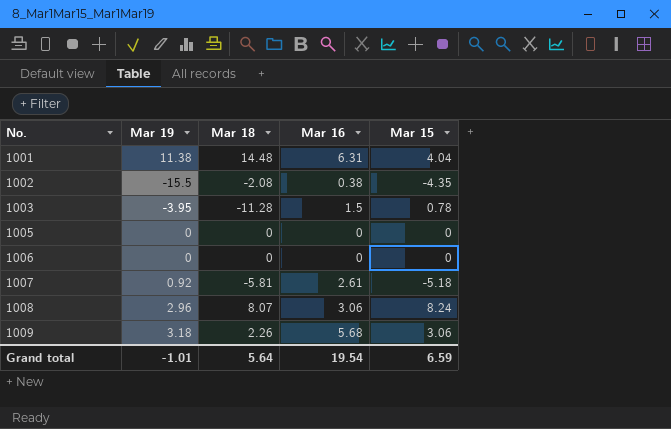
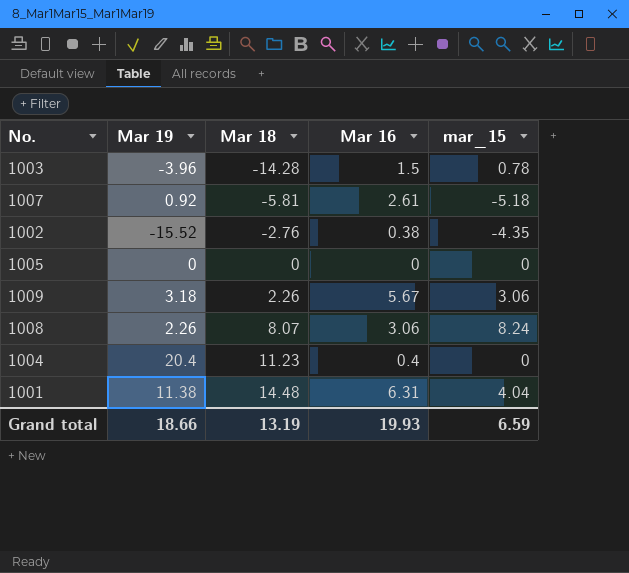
row order: No. ascending -> Mar 18 ascending
column name: Mar 15 -> mar_15
row 1006: 0 | 0 | 0 | 0 -> none
1003 | Mar 19: -3.95 -> -3.96
1003 | Mar 18: -11.28 -> -14.28
1002 | Mar 19: -15.5 -> -15.52
1002 | Mar 18: -2.08 -> -2.76
1009 | Mar 16: 5.68 -> 5.67
1008 | Mar 19: 2.96 -> 2.26
row 1004: none -> 20.4 | 11.23 | 0.4 | 0
Grand total | Mar 19: -1.01 -> 18.66
Grand total | Mar 18: 5.64 -> 13.19
Grand total | Mar 16: 19.54 -> 19.93

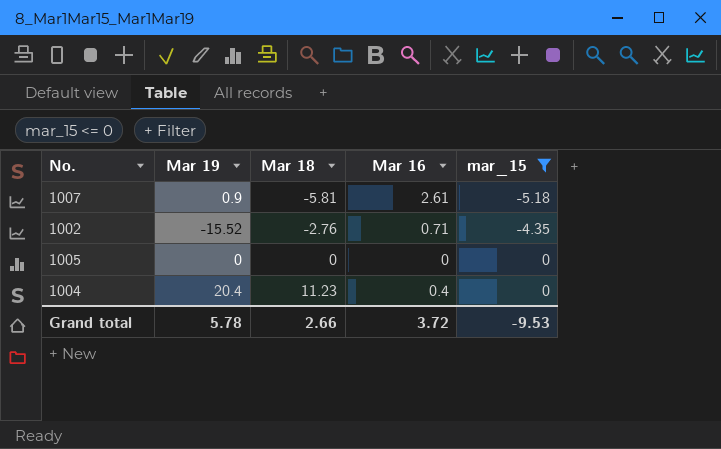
filter: none -> mar_15 <= 0
1007 | Mar 19: 0.92 -> 0.9
1002 | Mar 16: 0.38 -> 0.71
Grand total | Mar 19: 18.66 -> 5.78
Grand total | Mar 18: 13.19 -> 2.66
Grand total | Mar 16: 19.93 -> 3.72
Grand total | mar_15: 6.59 -> -9.53

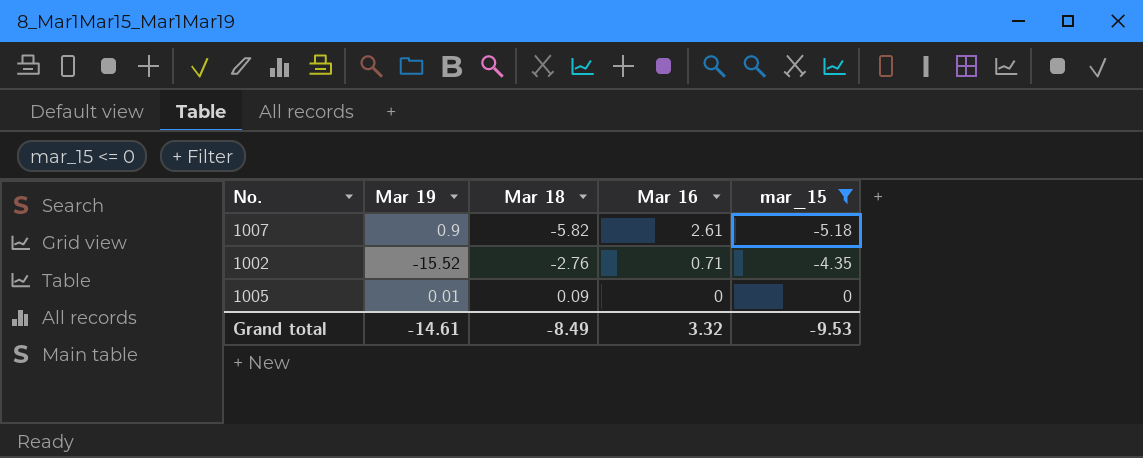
row 1004: 20.4 | 11.23 | 0.4 | 0 -> none
1007 | Mar 18: -5.81 -> -5.82
1005 | Mar 19: 0 -> 0.01
1005 | Mar 18: 0 -> 0.09
Grand total | Mar 19: 5.78 -> -14.61
Grand total | Mar 18: 2.66 -> -8.49
Grand total | Mar 16: 3.72 -> 3.32

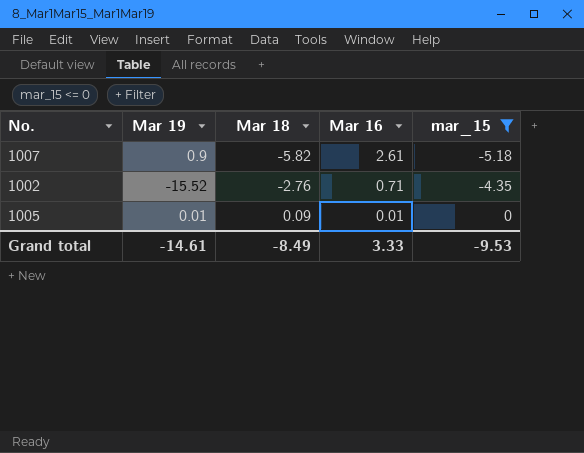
1005 | Mar 16: 0 -> 0.01
Grand total | Mar 16: 3.32 -> 3.33

